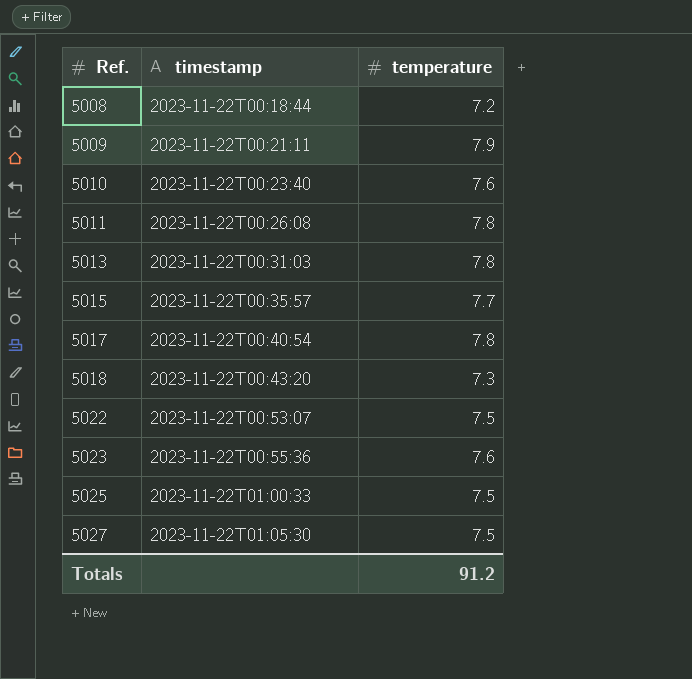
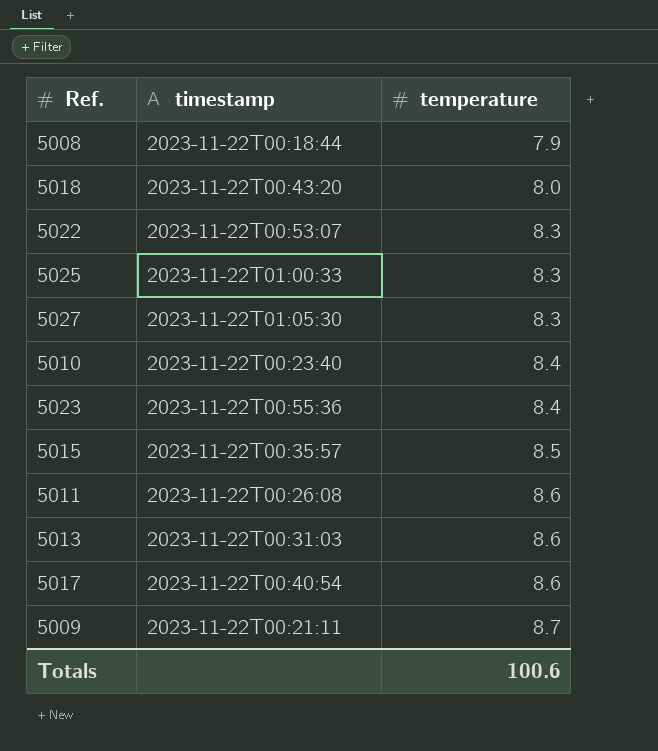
row order: Ref. ascending -> temperature ascending
5008 | temperature: 7.2 -> 7.9
5018 | temperature: 7.3 -> 8.0
5022 | temperature: 7.5 -> 8.3
5025 | temperature: 7.5 -> 8.3
5027 | temperature: 7.5 -> 8.3
5010 | temperature: 7.6 -> 8.4
5023 | temperature: 7.6 -> 8.4
5015 | temperature: 7.7 -> 8.5
5011 | temperature: 7.8 -> 8.6
5013 | temperature: 7.8 -> 8.6
5017 | temperature: 7.8 -> 8.6
5009 | temperature: 7.9 -> 8.7
Totals | temperature: 91.2 -> 100.6

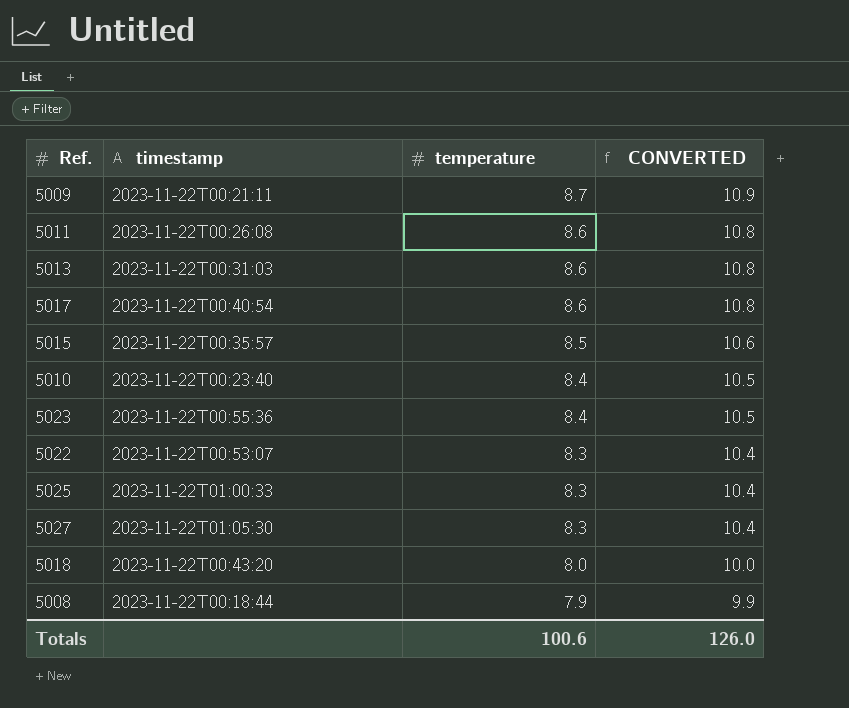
row order: temperature ascending -> temperature descending
column CONVERTED | formula: none -> [temperature] * 1.25

